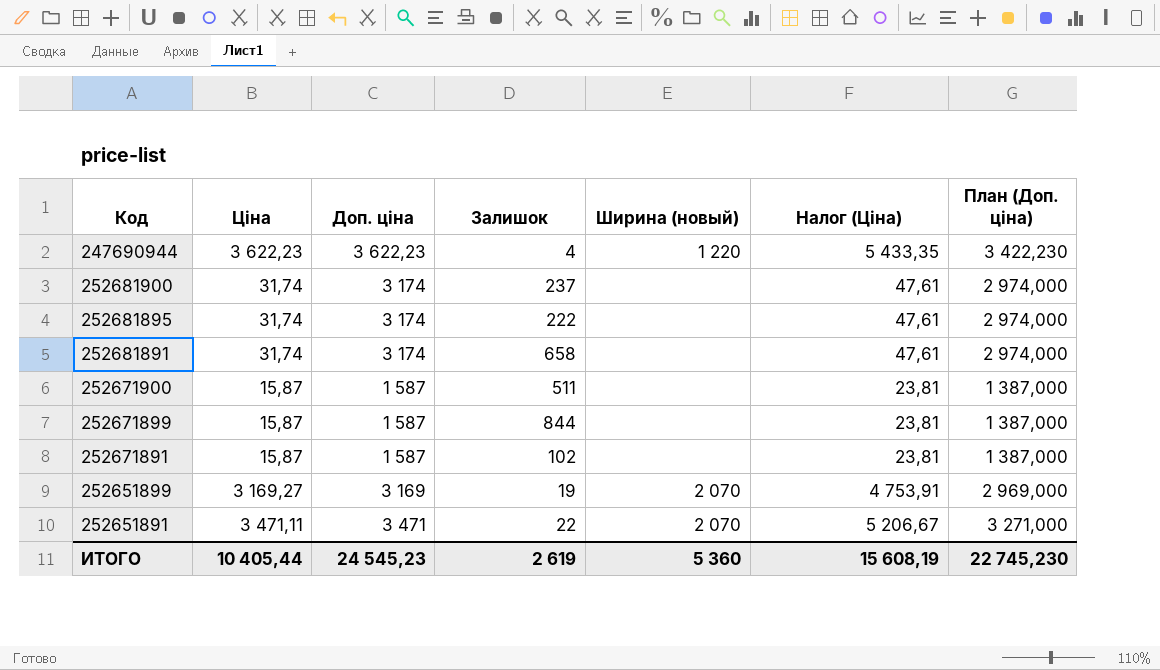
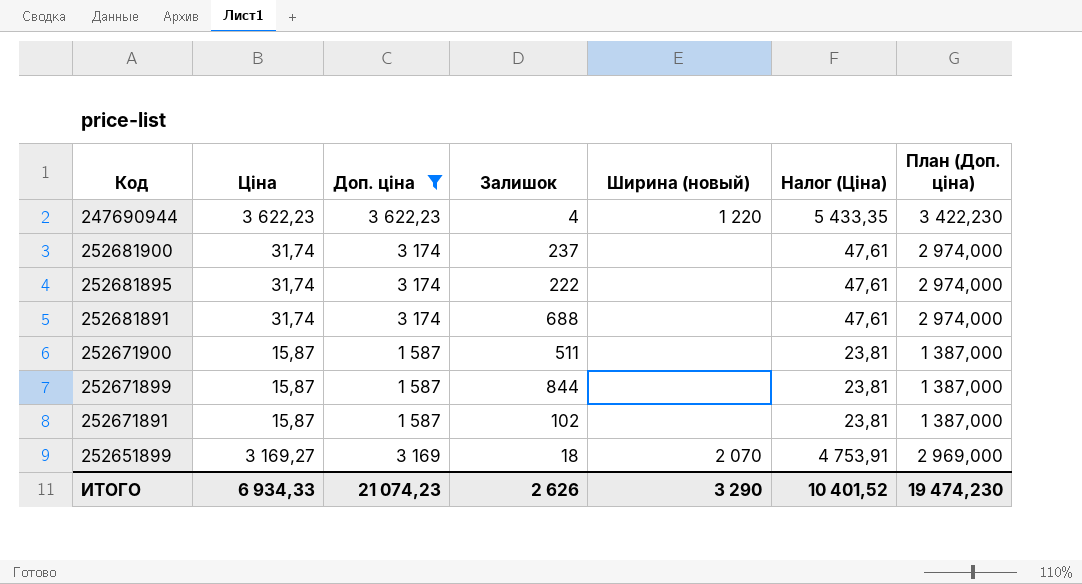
filter: none -> Доп. ціна != 3 471
252681891 | Залишок: 658 -> 688
252651899 | Залишок: 19 -> 18
ИТОГО | Ціна: 10 405,44 -> 6 934,33
ИТОГО | Доп. ціна: 24 545,23 -> 21 074,23
ИТОГО | Залишок: 2 619 -> 2 626
ИТОГО | Ширина (новый): 5 360 -> 3 290
ИТОГО | Налог (Ціна): 15 608,19 -> 10 401,52
ИТОГО | План (Доп. ціна): 22 745,230 -> 19 474,230

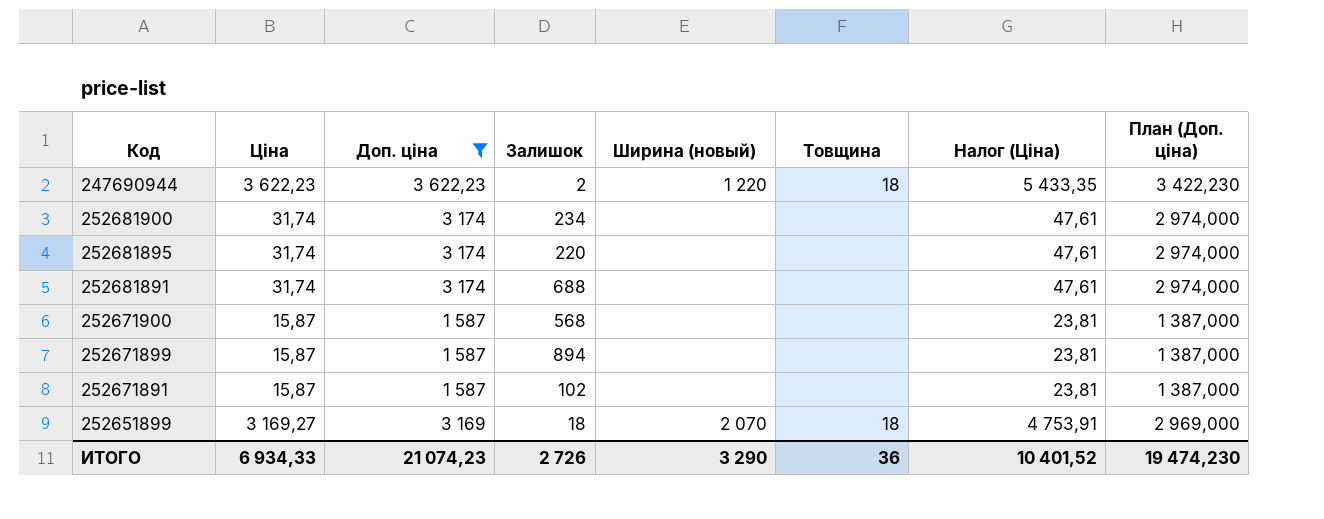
column Товщина | position: none -> 6
247690944 | Залишок: 4 -> 2
252681900 | Залишок: 237 -> 234
252681895 | Залишок: 222 -> 220
252671900 | Залишок: 511 -> 568
252671899 | Залишок: 844 -> 894
ИТОГО | Залишок: 2 626 -> 2 726

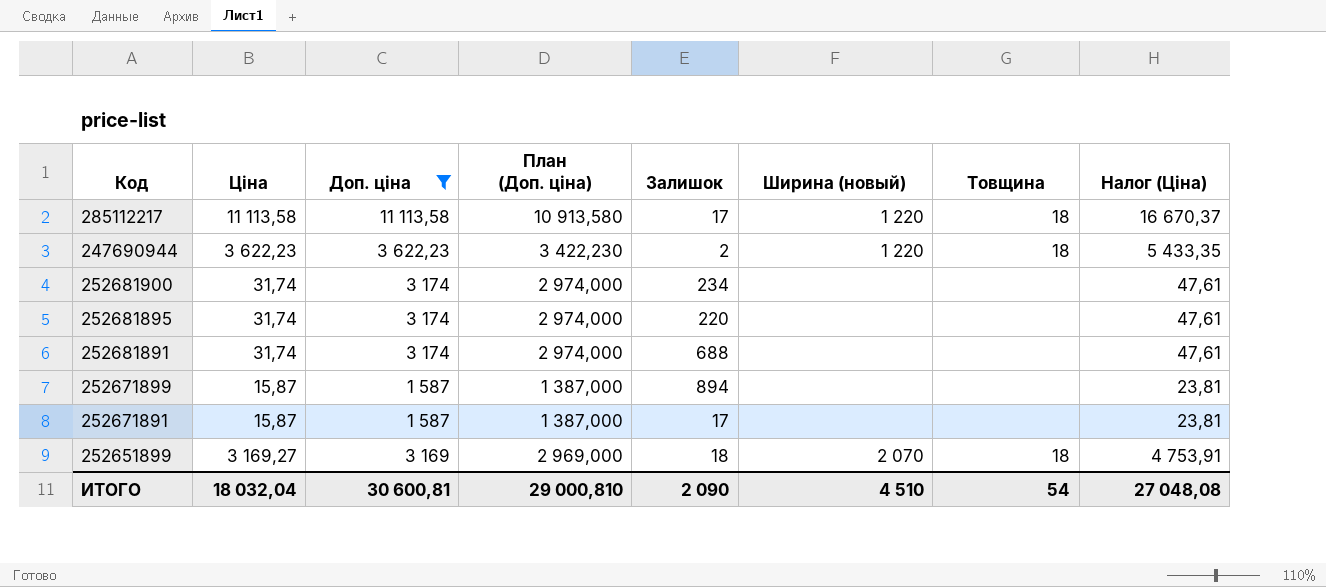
column План (Доп. ціна) | position: 8 -> 4
row 252671900: 15,87 | 1 587 | 568 | none | none | 23,81 | 1 387,000 -> none
row 285112217: none -> 11 113,58 | 11 113,58 | 10 913,580 | 17 | 1 220 | 18 | 16 670,37
252671891 | Залишок: 102 -> 17
ИТОГО | Ціна: 6 934,33 -> 18 032,04
ИТОГО | Доп. ціна: 21 074,23 -> 30 600,81
ИТОГО | План (Доп. ціна): 19 474,230 -> 29 000,810
ИТОГО | Залишок: 2 726 -> 2 090
ИТОГО | Ширина (новый): 3 290 -> 4 510
ИТОГО | Товщина: 36 -> 54
ИТОГО | Налог (Ціна): 10 401,52 -> 27 048,08

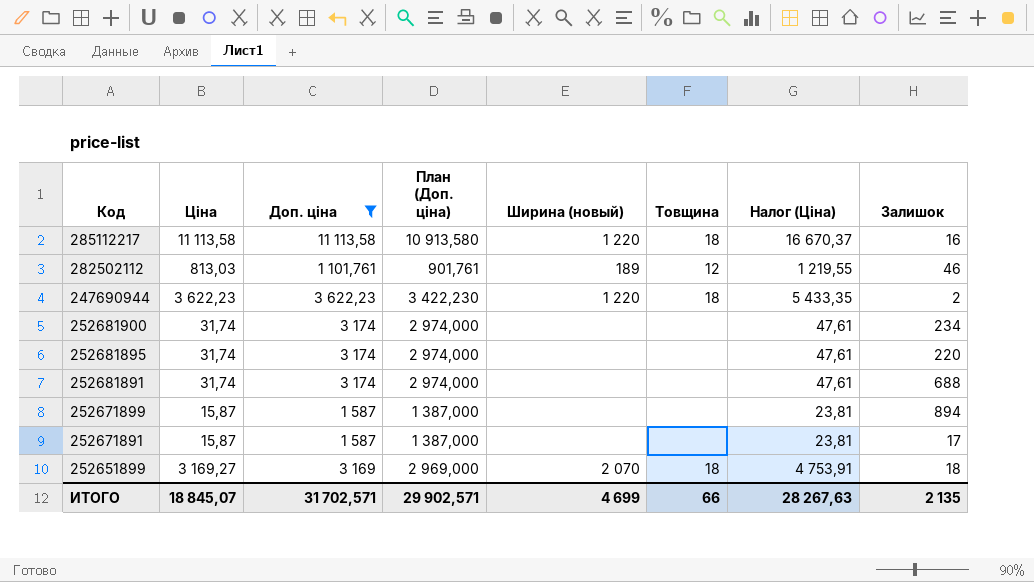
column Залишок | position: 5 -> 8
285112217 | Залишок: 17 -> 16
row 282502112: none -> 813,03 | 1 101,761 | 901,761 | 189 | 12 | 1 219,55 | 46
ИТОГО | Ціна: 18 032,04 -> 18 845,07
ИТОГО | Доп. ціна: 30 600,81 -> 31 702,571
ИТОГО | План (Доп. ціна): 29 000,810 -> 29 902,571
ИТОГО | Ширина (новый): 4 510 -> 4 699
ИТОГО | Товщина: 54 -> 66
ИТОГО | Налог (Ціна): 27 048,08 -> 28 267,63
ИТОГО | Залишок: 2 090 -> 2 135

